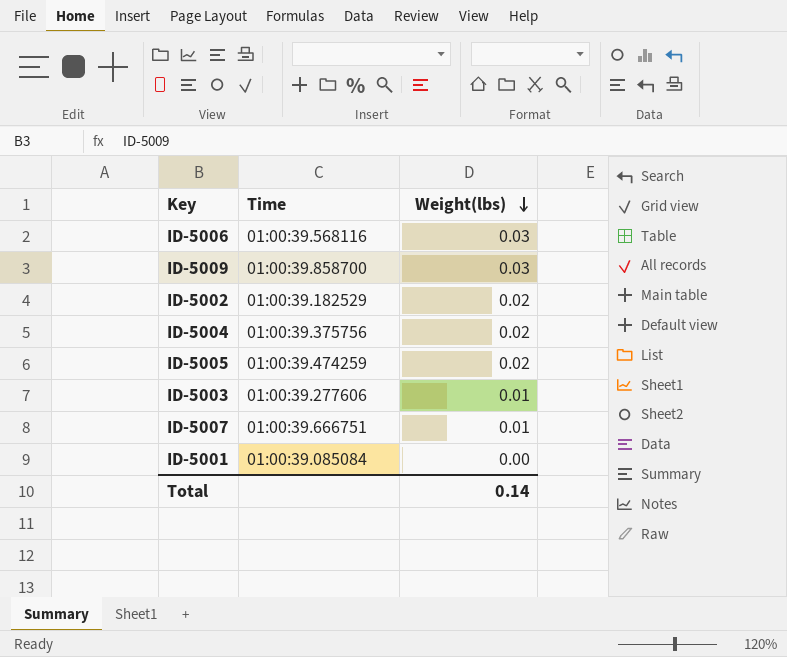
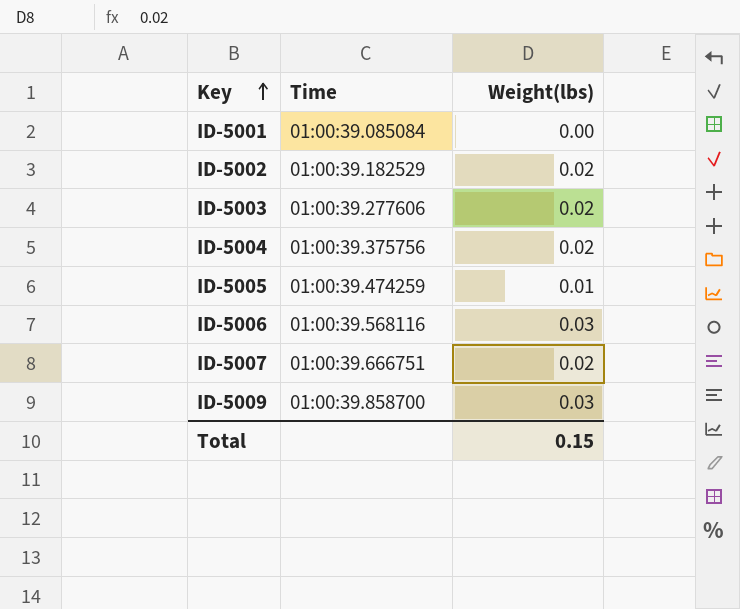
row order: Weight(lbs) descending -> Key ascending
ID-5003 | Weight(lbs): 0.01 -> 0.02
ID-5005 | Weight(lbs): 0.02 -> 0.01
ID-5007 | Weight(lbs): 0.01 -> 0.02
Total | Weight(lbs): 0.14 -> 0.15

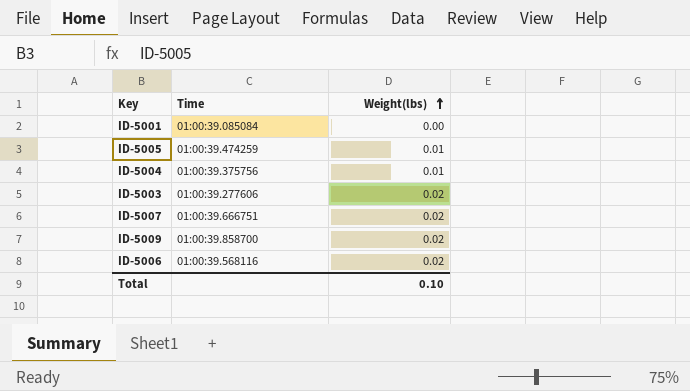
row order: Key ascending -> Weight(lbs) ascending
row ID-5002: 01:00:39.182529 | 0.02 -> none
ID-5004 | Weight(lbs): 0.02 -> 0.01
ID-5009 | Weight(lbs): 0.03 -> 0.02
ID-5006 | Weight(lbs): 0.03 -> 0.02
Total | Weight(lbs): 0.15 -> 0.10

